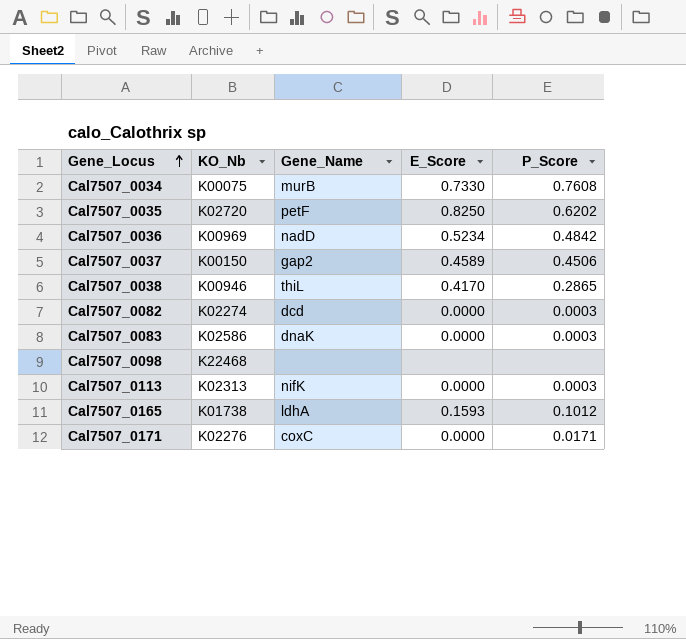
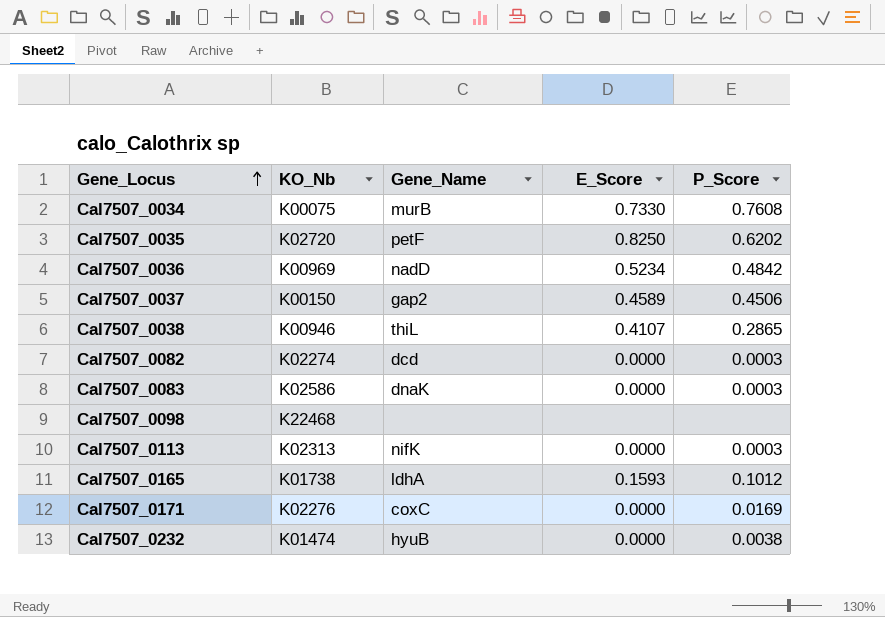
Cal7507_0038 | E_Score: 0.4170 -> 0.4107
Cal7507_0171 | P_Score: 0.0171 -> 0.0169
row Cal7507_0232: none -> K01474 | hyuB | 0.0000 | 0.0038

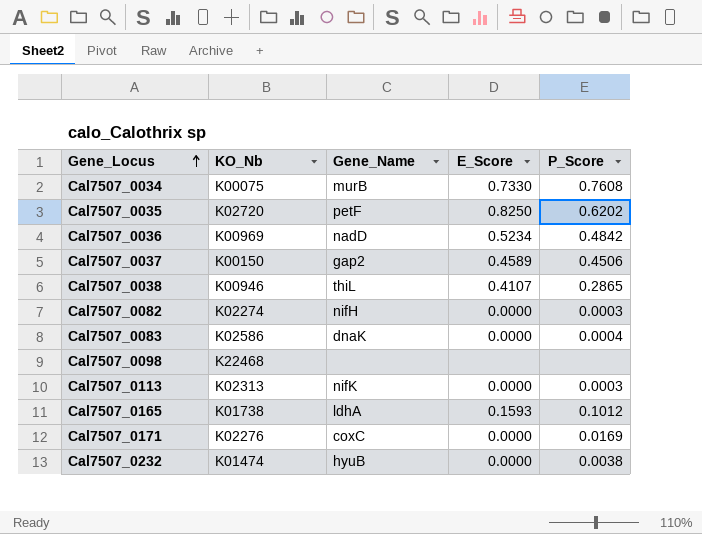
Cal7507_0082 | Gene_Name: dcd -> nifH
Cal7507_0083 | P_Score: 0.0003 -> 0.0004

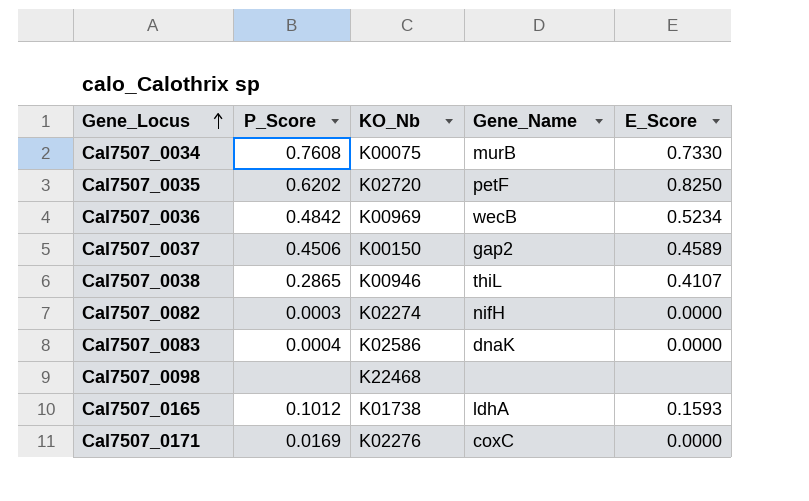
column P_Score | position: 5 -> 2
row Cal7507_0113: K02313 | nifK | 0.0000 | 0.0003 -> none
row Cal7507_0232: K01474 | hyuB | 0.0000 | 0.0038 -> none
Cal7507_0036 | Gene_Name: nadD -> wecB

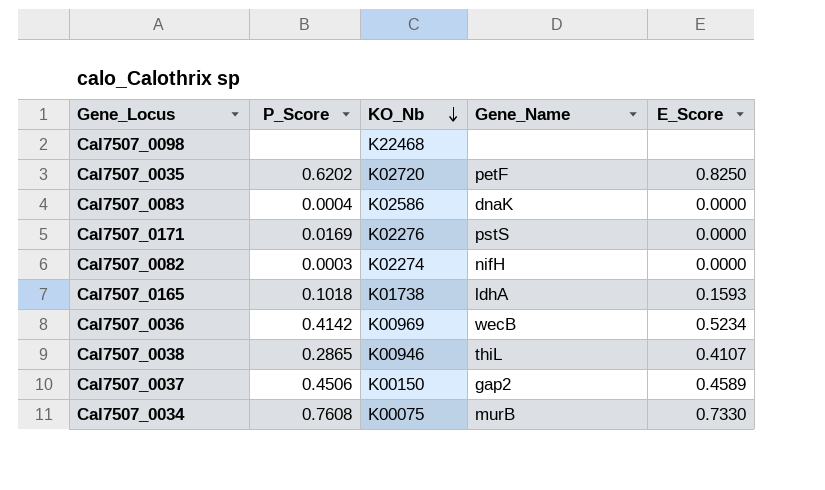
row order: Gene_Locus ascending -> KO_Nb descending
Cal7507_0171 | Gene_Name: coxC -> pstS
Cal7507_0165 | P_Score: 0.1012 -> 0.1018
Cal7507_0036 | P_Score: 0.4842 -> 0.4142

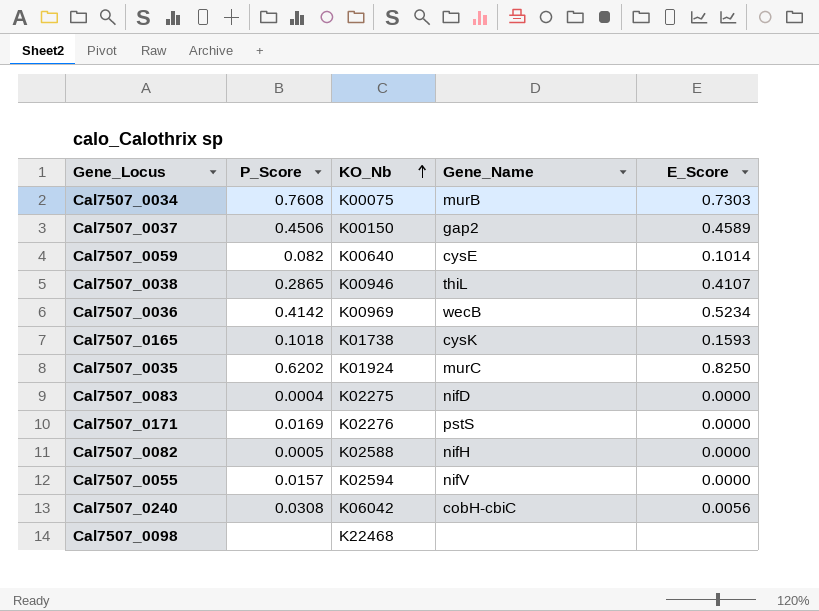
row order: KO_Nb descending -> KO_Nb ascending
Cal7507_0034 | E_Score: 0.7330 -> 0.7303
row Cal7507_0059: none -> 0.082 | K00640 | cysE | 0.1014
Cal7507_0165 | Gene_Name: ldhA -> cysK
Cal7507_0035 | KO_Nb: K02720 -> K01924
Cal7507_0035 | Gene_Name: petF -> murC
Cal7507_0083 | KO_Nb: K02586 -> K02275
Cal7507_0083 | Gene_Name: dnaK -> nifD
Cal7507_0082 | P_Score: 0.0003 -> 0.0005
Cal7507_0082 | KO_Nb: K02274 -> K02588
row Cal7507_0055: none -> 0.0157 | K02594 | nifV | 0.0000
row Cal7507_0240: none -> 0.0308 | K06042 | cobH-cbiC | 0.0056

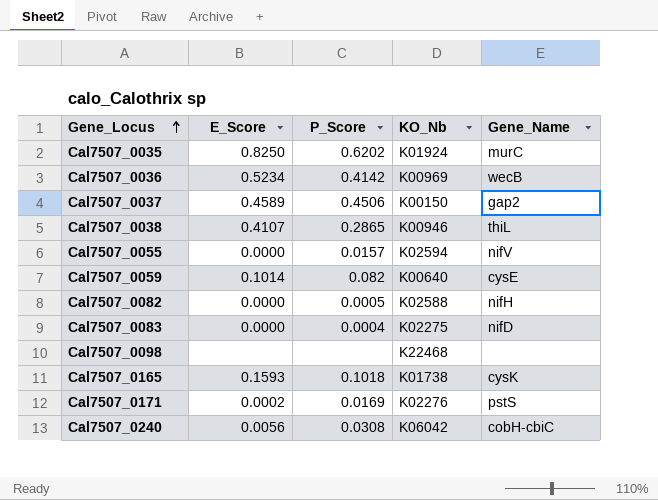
row order: KO_Nb ascending -> Gene_Locus ascending
column E_Score | position: 5 -> 2
row Cal7507_0034: 0.7608 | K00075 | murB | 0.7303 -> none
Cal7507_0171 | E_Score: 0.0000 -> 0.0002

